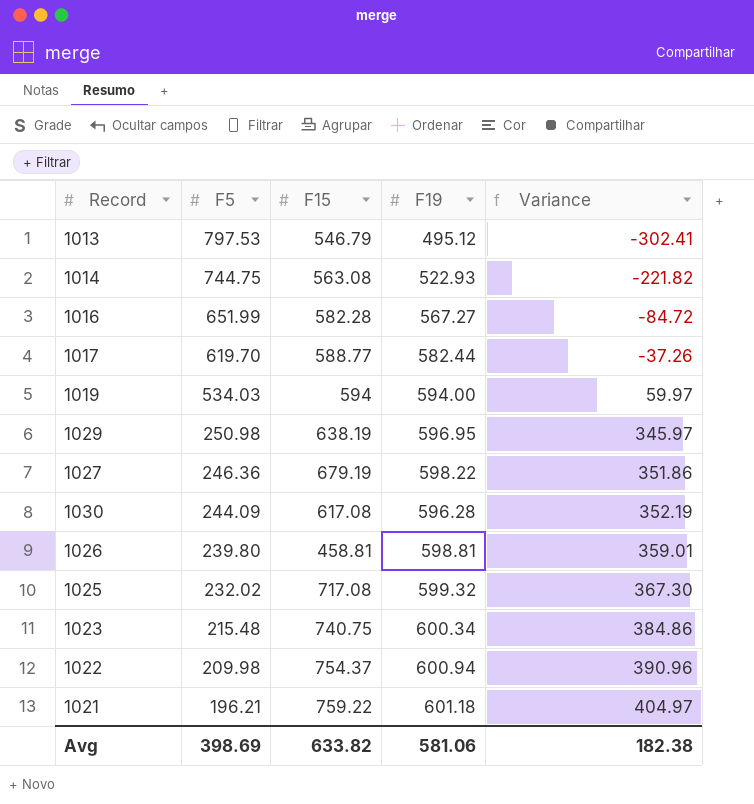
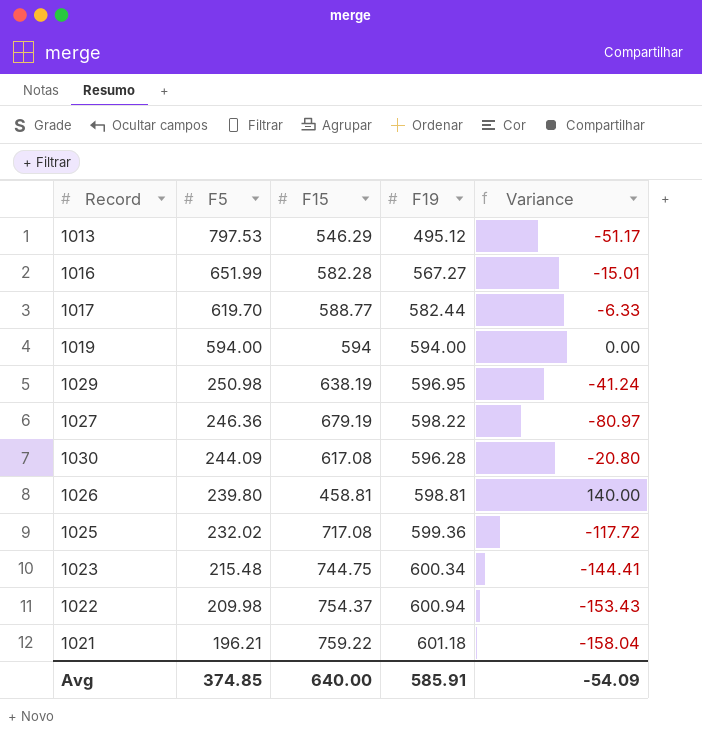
column Variance | formula: [F19] - [F5] -> [F19] - [F15]
row 1014: 744.75 | 563.08 | 522.93 | -221.82 -> none
1013 | F15: 546.79 -> 546.29
1019 | F5: 534.03 -> 594.00
1025 | F19: 599.32 -> 599.36
1023 | F15: 740.75 -> 744.75
Avg | F5: 398.69 -> 374.85
Avg | F15: 633.82 -> 640.00
Avg | F19: 581.06 -> 585.91
Avg | Variance: 182.38 -> -54.09

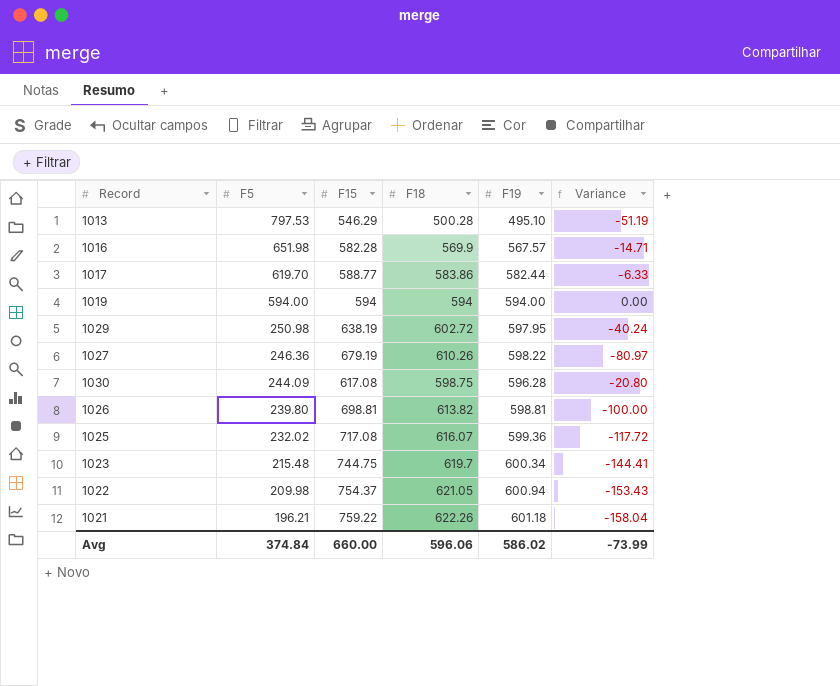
column F18 | position: none -> 4
1013 | F19: 495.12 -> 495.10
1013 | Variance: -51.17 -> -51.19
1016 | F5: 651.99 -> 651.98
1016 | F19: 567.27 -> 567.57
1016 | Variance: -15.01 -> -14.71
1029 | F19: 596.95 -> 597.95
1029 | Variance: -41.24 -> -40.24
1026 | F15: 458.81 -> 698.81
1026 | Variance: 140.00 -> -100.00
Avg | F5: 374.85 -> 374.84
Avg | F15: 640.00 -> 660.00
Avg | F19: 585.91 -> 586.02
Avg | Variance: -54.09 -> -73.99

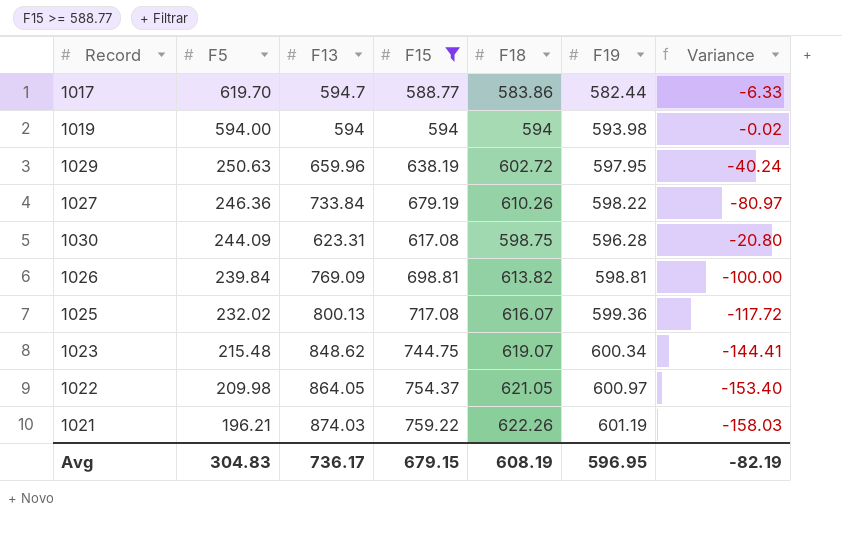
filter: none -> F15 >= 588.77
column F13 | position: none -> 3
1019 | F19: 594.00 -> 593.98
1019 | Variance: 0.00 -> -0.02
1029 | F5: 250.98 -> 250.63
1026 | F5: 239.80 -> 239.84
1023 | F18: 619.7 -> 619.07
1022 | F19: 600.94 -> 600.97
1022 | Variance: -153.43 -> -153.40
1021 | F19: 601.18 -> 601.19
1021 | Variance: -158.04 -> -158.03
Avg | F5: 374.84 -> 304.83
Avg | F15: 660.00 -> 679.15
Avg | F18: 596.06 -> 608.19
Avg | F19: 586.02 -> 596.95
Avg | Variance: -73.99 -> -82.19

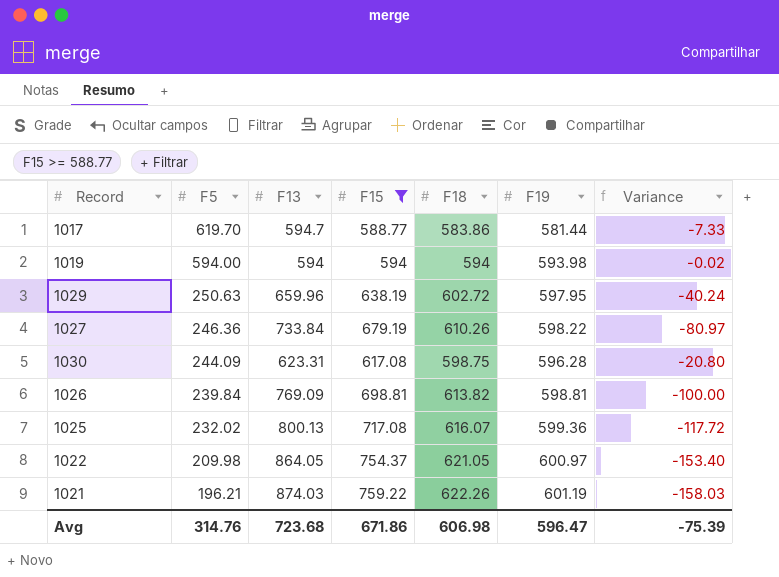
row 1023: 215.48 | 848.62 | 744.75 | 619.07 | 600.34 | -144.41 -> none
1017 | F19: 582.44 -> 581.44
1017 | Variance: -6.33 -> -7.33
Avg | F5: 304.83 -> 314.76
Avg | F13: 736.17 -> 723.68
Avg | F15: 679.15 -> 671.86
Avg | F18: 608.19 -> 606.98
Avg | F19: 596.95 -> 596.47
Avg | Variance: -82.19 -> -75.39

